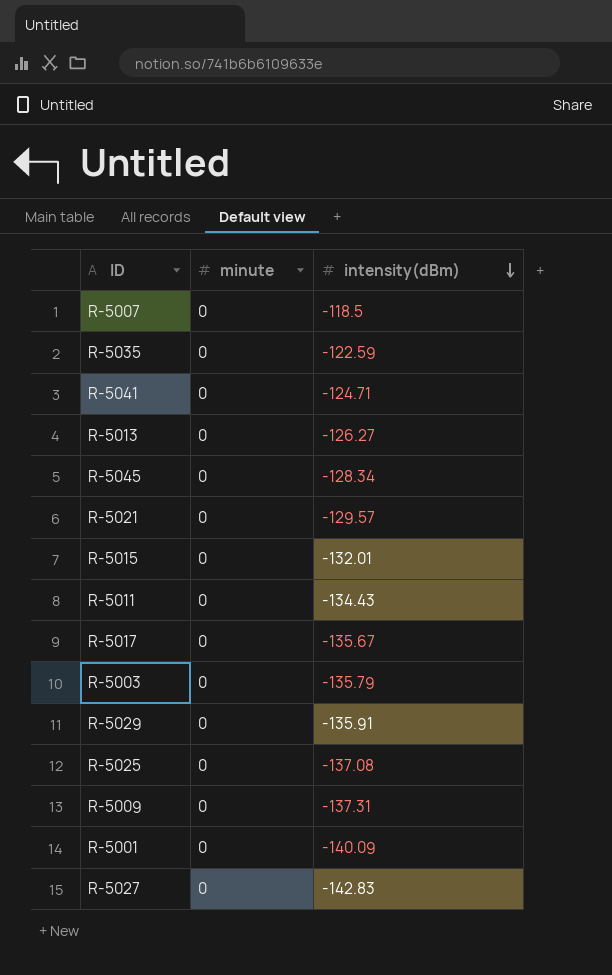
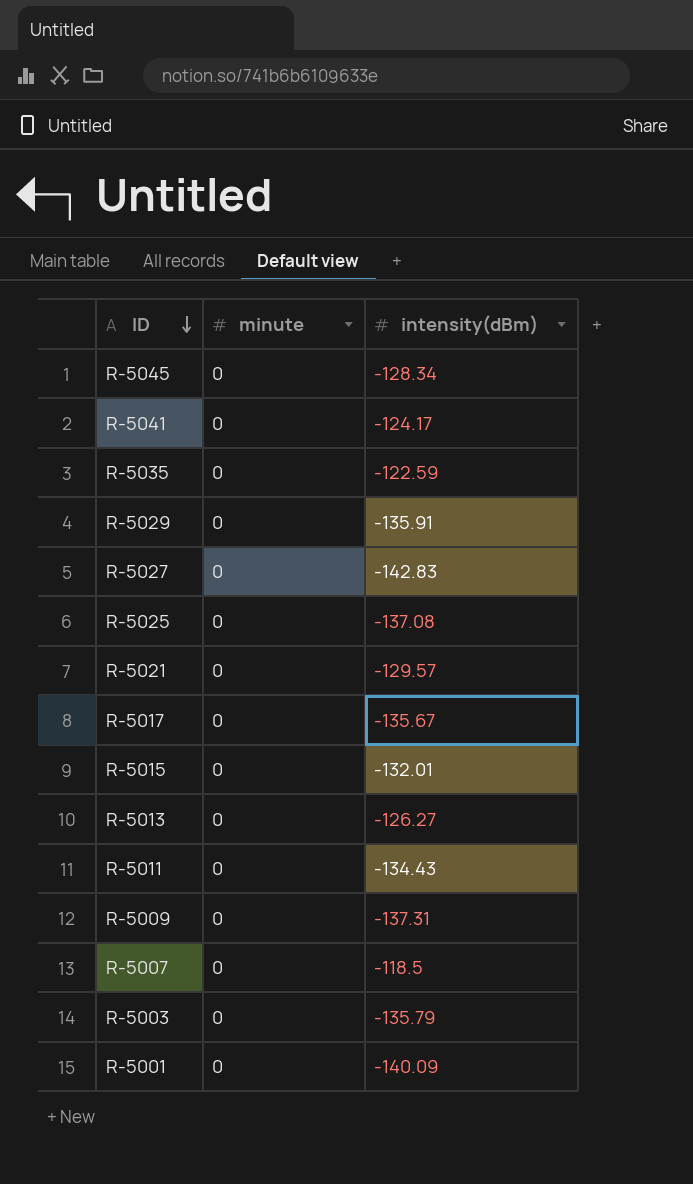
row order: intensity(dBm) descending -> ID descending
R-5041 | intensity(dBm): -124.71 -> -124.17

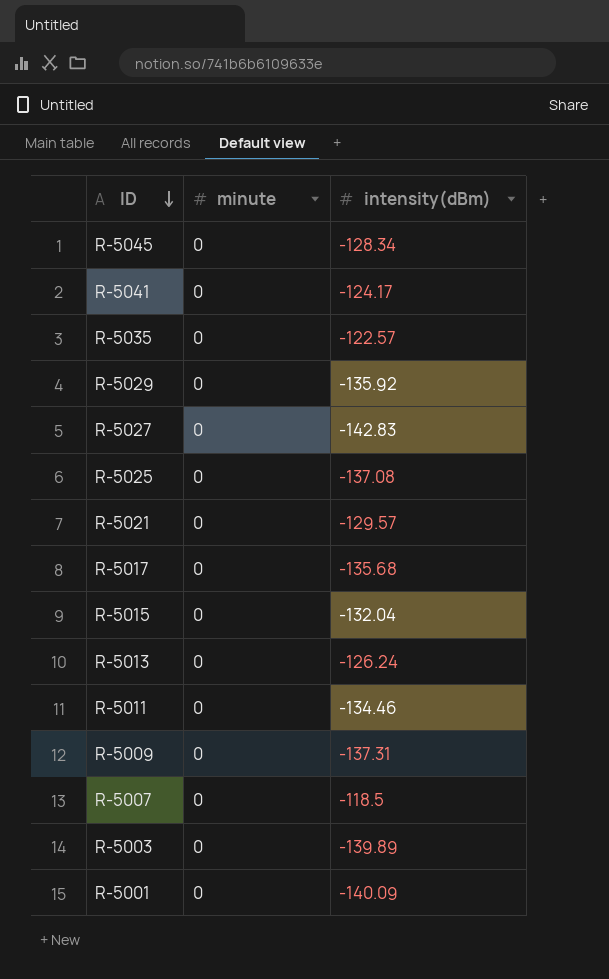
R-5035 | intensity(dBm): -122.59 -> -122.57
R-5029 | intensity(dBm): -135.91 -> -135.92
R-5017 | intensity(dBm): -135.67 -> -135.68
R-5015 | intensity(dBm): -132.01 -> -132.04
R-5013 | intensity(dBm): -126.27 -> -126.24
R-5011 | intensity(dBm): -134.43 -> -134.46
R-5003 | intensity(dBm): -135.79 -> -139.89

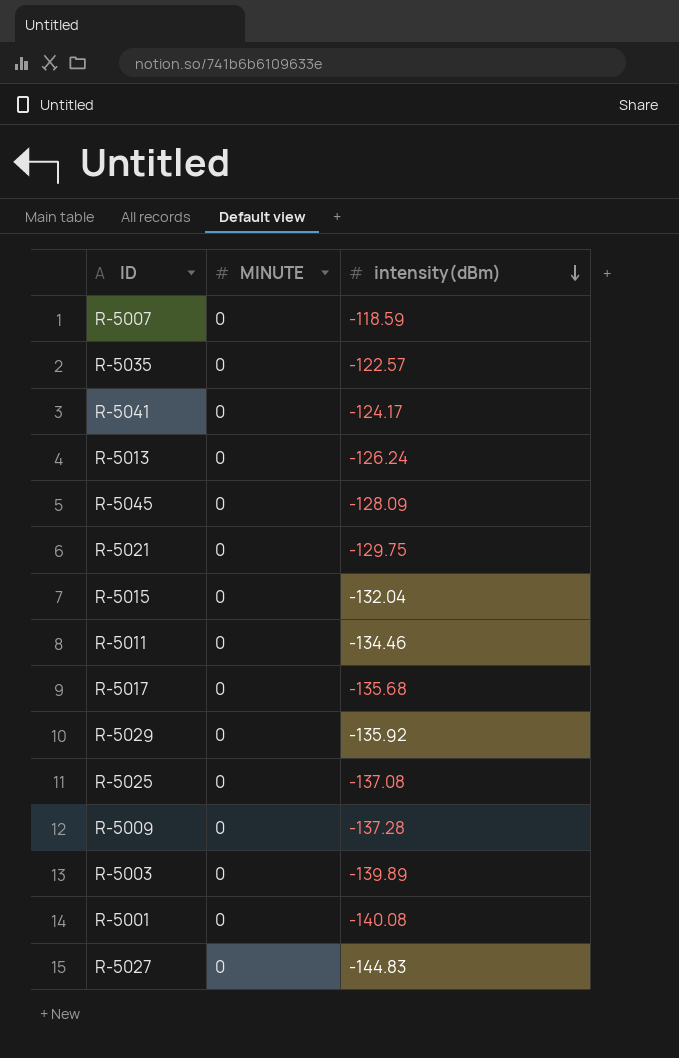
row order: ID descending -> intensity(dBm) descending
column name: minute -> MINUTE
R-5007 | intensity(dBm): -118.5 -> -118.59
R-5045 | intensity(dBm): -128.34 -> -128.09
R-5021 | intensity(dBm): -129.57 -> -129.75
R-5009 | intensity(dBm): -137.31 -> -137.28
R-5001 | intensity(dBm): -140.09 -> -140.08
R-5027 | intensity(dBm): -142.83 -> -144.83

